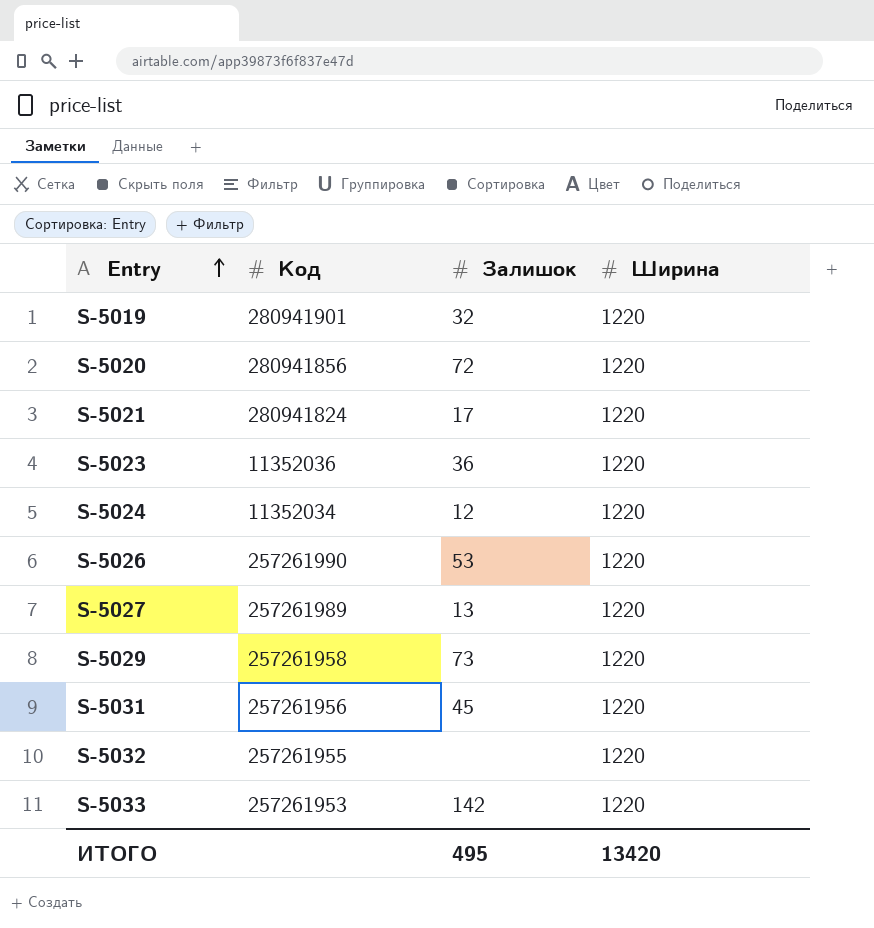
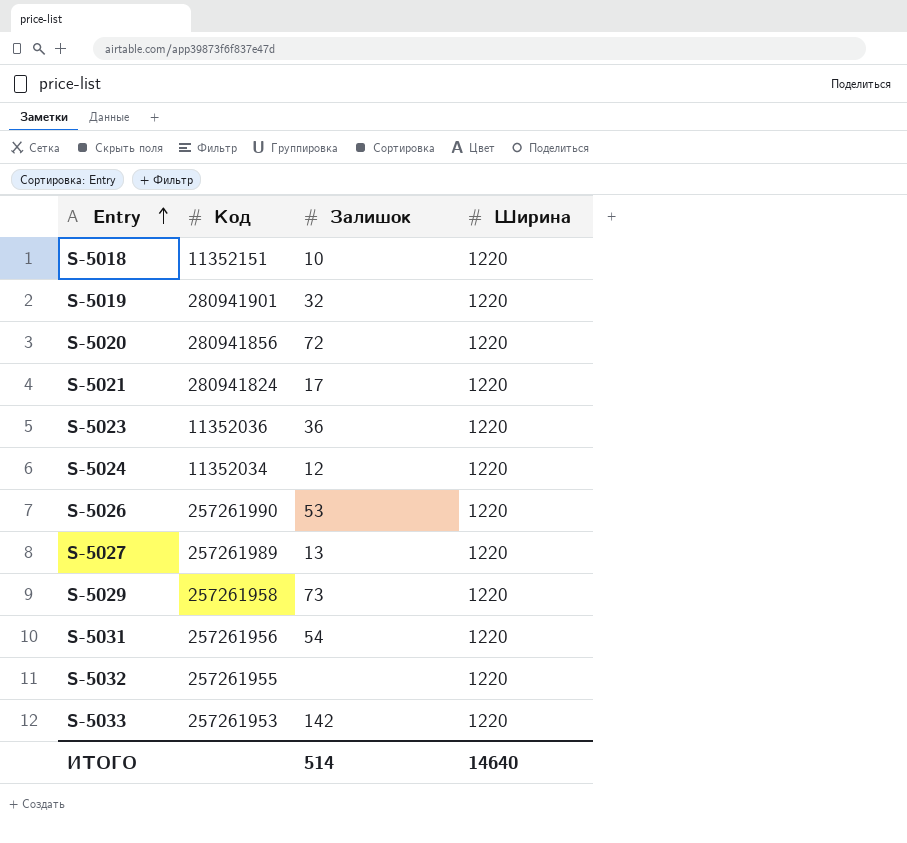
row S-5018: none -> 11352151 | 10 | 1220
S-5031 | Залишок: 45 -> 54
ИТОГО | Залишок: 495 -> 514
ИТОГО | Ширина: 13420 -> 14640

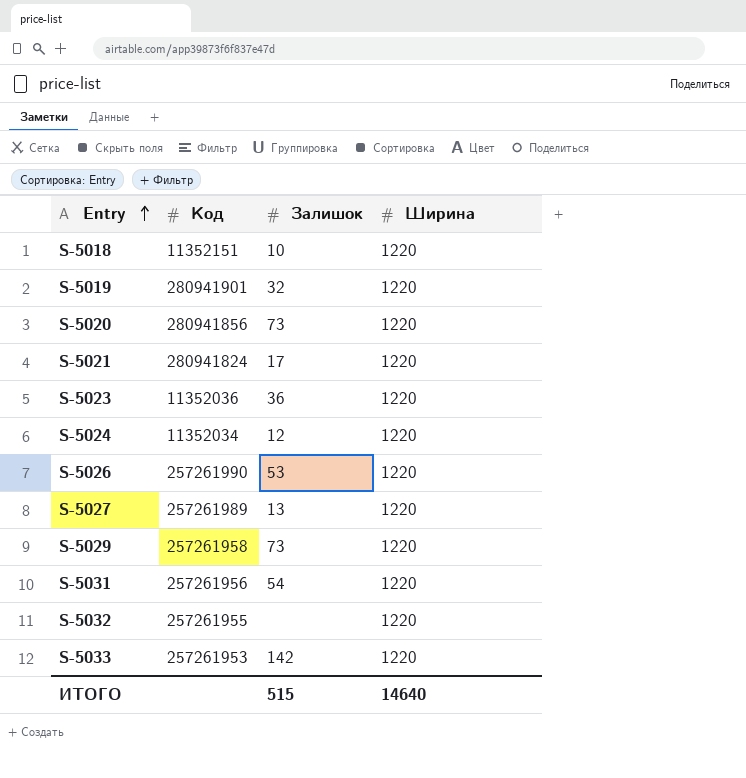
S-5020 | Залишок: 72 -> 73
ИТОГО | Залишок: 514 -> 515

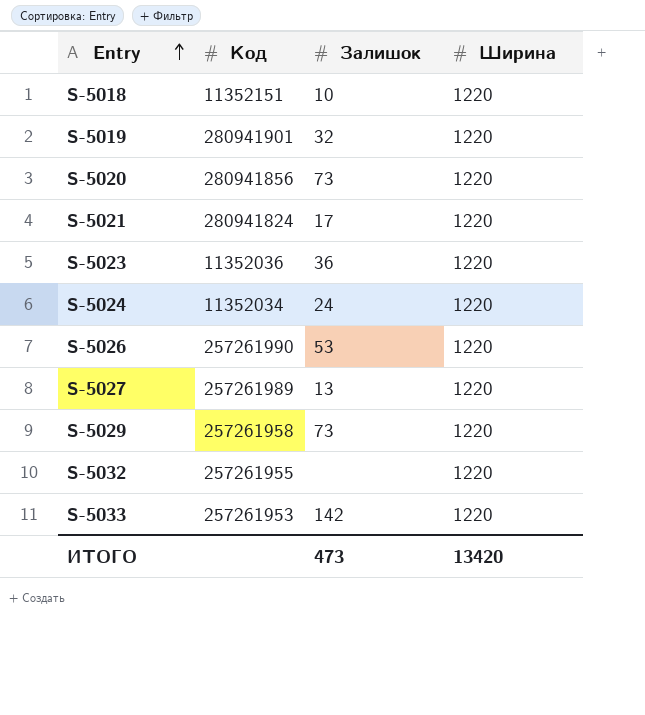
row S-5031: 257261956 | 54 | 1220 -> none
S-5024 | Залишок: 12 -> 24
ИТОГО | Залишок: 515 -> 473
ИТОГО | Ширина: 14640 -> 13420

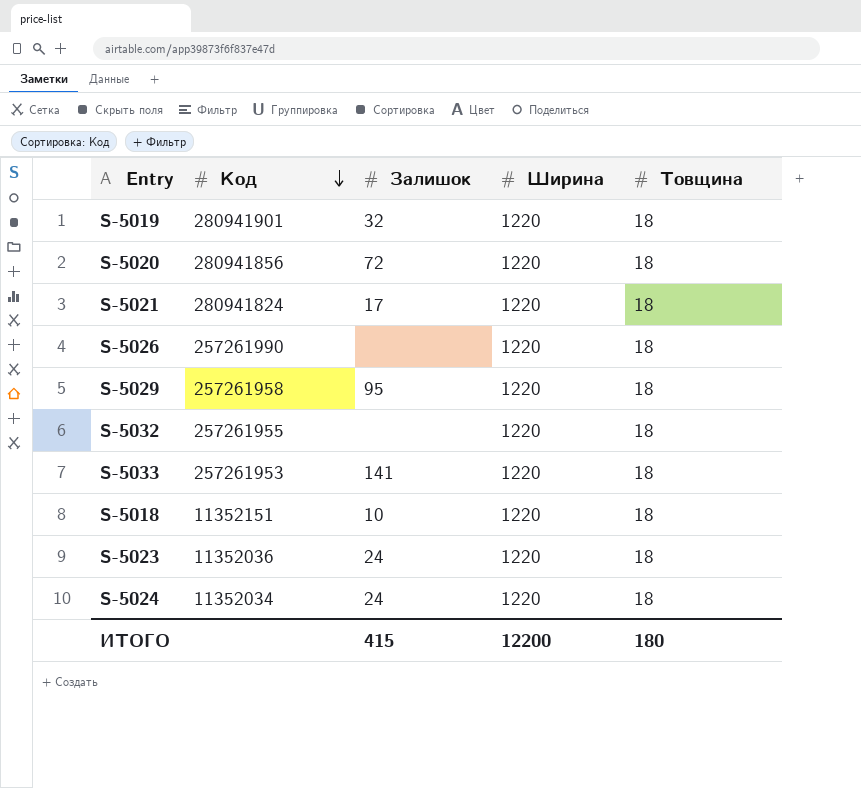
row order: Entry ascending -> Код descending
column Товщина | position: none -> 5
row S-5027: 257261989 | 13 | 1220 -> none
S-5020 | Залишок: 73 -> 72
S-5026 | Залишок: 53 -> none
S-5029 | Залишок: 73 -> 95
S-5033 | Залишок: 142 -> 141
S-5023 | Залишок: 36 -> 24
ИТОГО | Залишок: 473 -> 415
ИТОГО | Ширина: 13420 -> 12200

